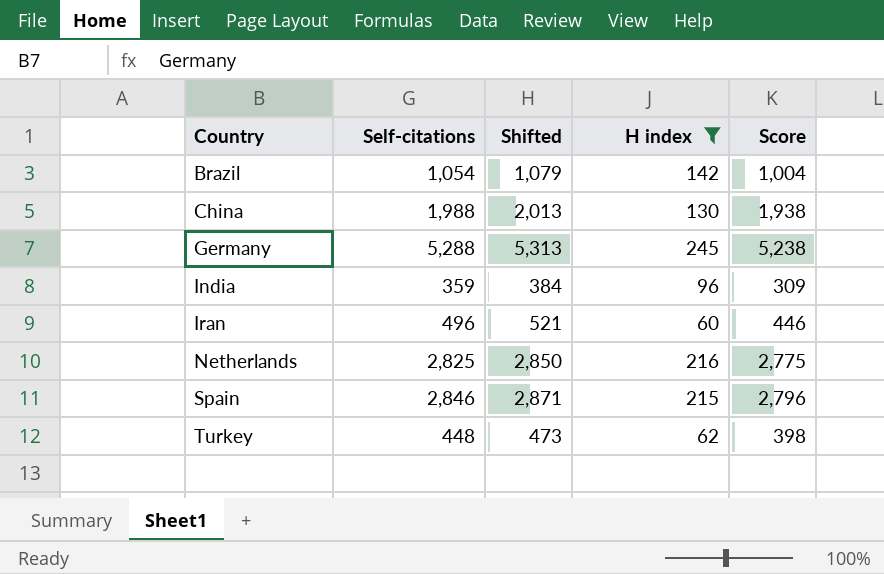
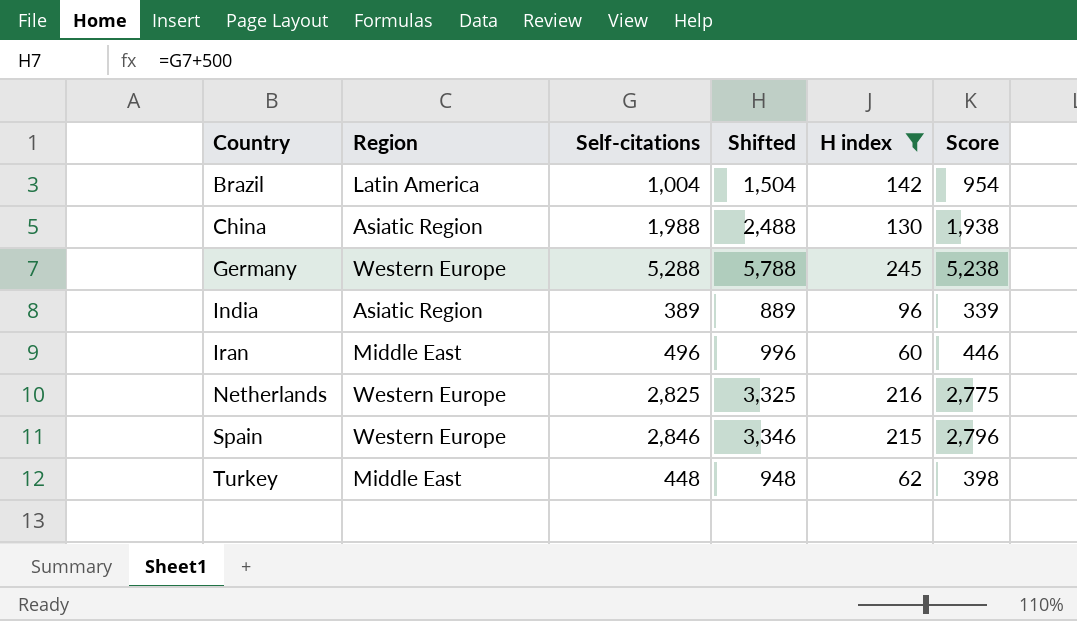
column Region | position: none -> 2
column Shifted | formula: [Self-citations] + 25 -> [Self-citations] + 500
Brazil | Self-citations: 1,054 -> 1,004
Brazil | Score: 1,004 -> 954
India | Self-citations: 359 -> 389
India | Score: 309 -> 339

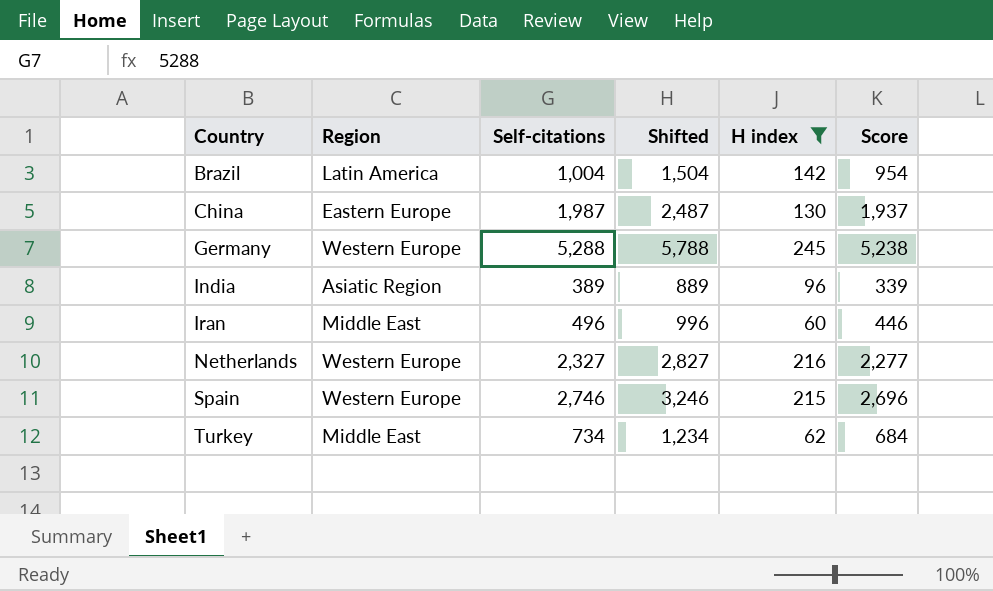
China | Region: Asiatic Region -> Eastern Europe
China | Self-citations: 1,988 -> 1,987
China | Shifted: 2,488 -> 2,487
China | Score: 1,938 -> 1,937
Netherlands | Self-citations: 2,825 -> 2,327
Netherlands | Shifted: 3,325 -> 2,827
Netherlands | Score: 2,775 -> 2,277
Spain | Self-citations: 2,846 -> 2,746
Spain | Shifted: 3,346 -> 3,246
Spain | Score: 2,796 -> 2,696
Turkey | Self-citations: 448 -> 734
Turkey | Shifted: 948 -> 1,234
Turkey | Score: 398 -> 684

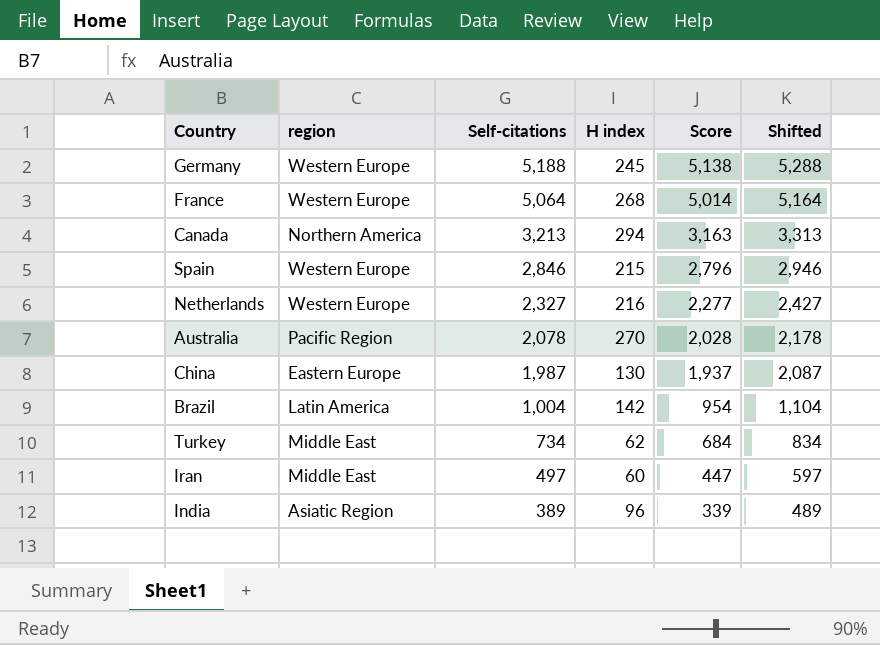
filter: H index <= 245 -> none
row order: Country ascending -> Self-citations descending
column name: Region -> region
column Shifted | formula: [Self-citations] + 500 -> [Self-citations] + 100
column Shifted | position: 4 -> 6
Germany | Self-citations: 5,288 -> 5,188
Germany | Score: 5,238 -> 5,138
Spain | Self-citations: 2,746 -> 2,846
Spain | Score: 2,696 -> 2,796
Iran | Self-citations: 496 -> 497
Iran | Score: 446 -> 447

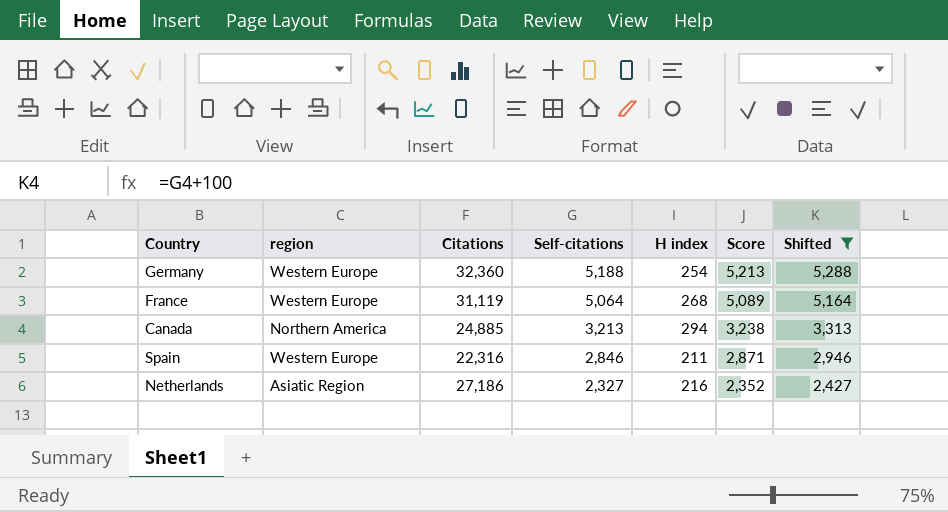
filter: none -> Shifted >= 2,427
column Citations | position: none -> 3
column Score | formula: [Self-citations] - 50 -> [Self-citations] + 25
Germany | H index: 245 -> 254
Spain | H index: 215 -> 211
Netherlands | region: Western Europe -> Asiatic Region

